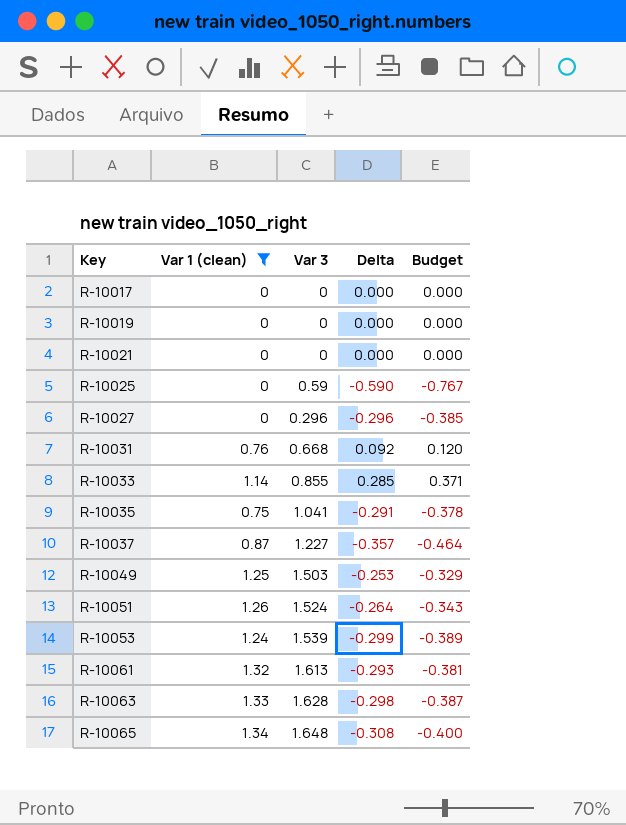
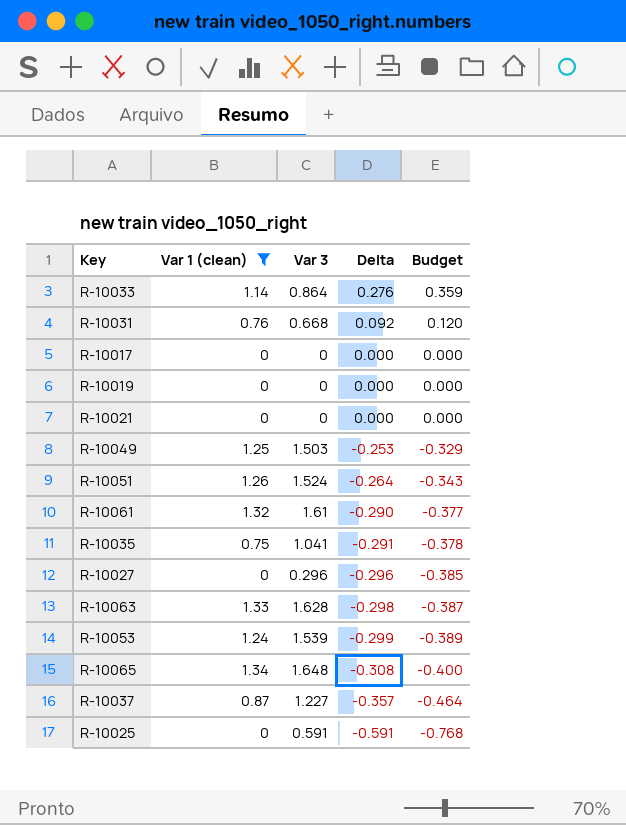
row order: Key ascending -> Delta descending
R-10033 | Var 3: 0.855 -> 0.864
R-10033 | Delta: 0.285 -> 0.276
R-10033 | Budget: 0.371 -> 0.359
R-10061 | Var 3: 1.613 -> 1.61
R-10061 | Delta: -0.293 -> -0.290
R-10061 | Budget: -0.381 -> -0.377
R-10025 | Var 3: 0.59 -> 0.591
R-10025 | Delta: -0.590 -> -0.591
R-10025 | Budget: -0.767 -> -0.768

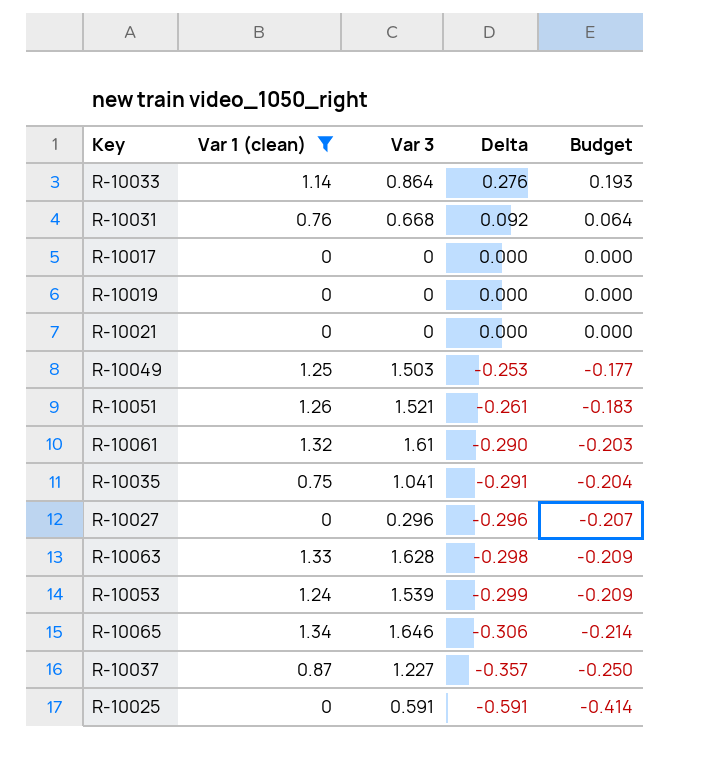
column Budget | formula: [Delta] * 1.3 -> [Delta] * 0.7
R-10051 | Var 3: 1.524 -> 1.521
R-10051 | Delta: -0.264 -> -0.261
R-10065 | Var 3: 1.648 -> 1.646
R-10065 | Delta: -0.308 -> -0.306

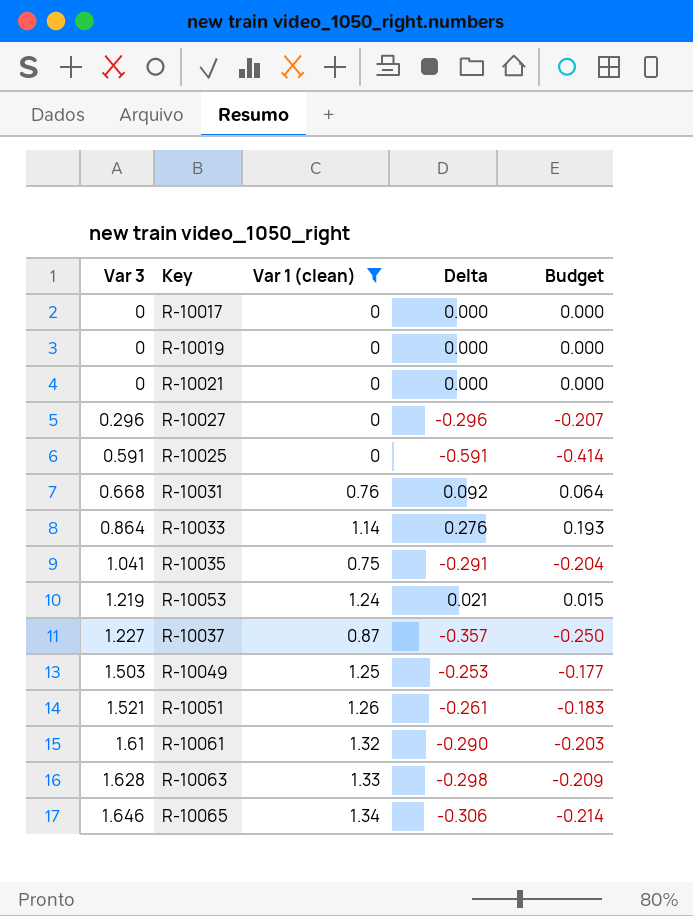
row order: Delta descending -> Var 3 ascending
column Var 3 | position: 3 -> 1
R-10053 | Var 3: 1.539 -> 1.219
R-10053 | Delta: -0.299 -> 0.021
R-10053 | Budget: -0.209 -> 0.015

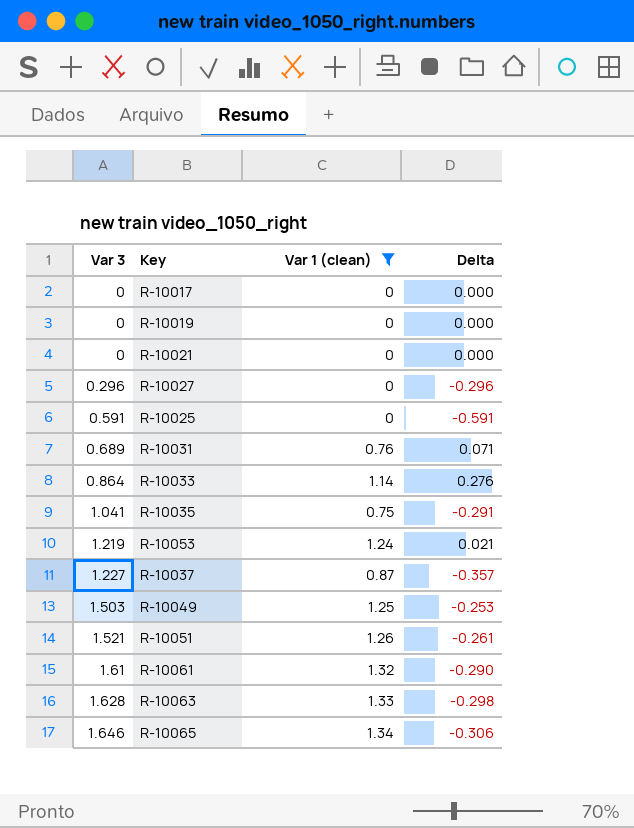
column Budget | formula: [Delta] * 0.7 -> none
R-10031 | Var 3: 0.668 -> 0.689
R-10031 | Delta: 0.092 -> 0.071

